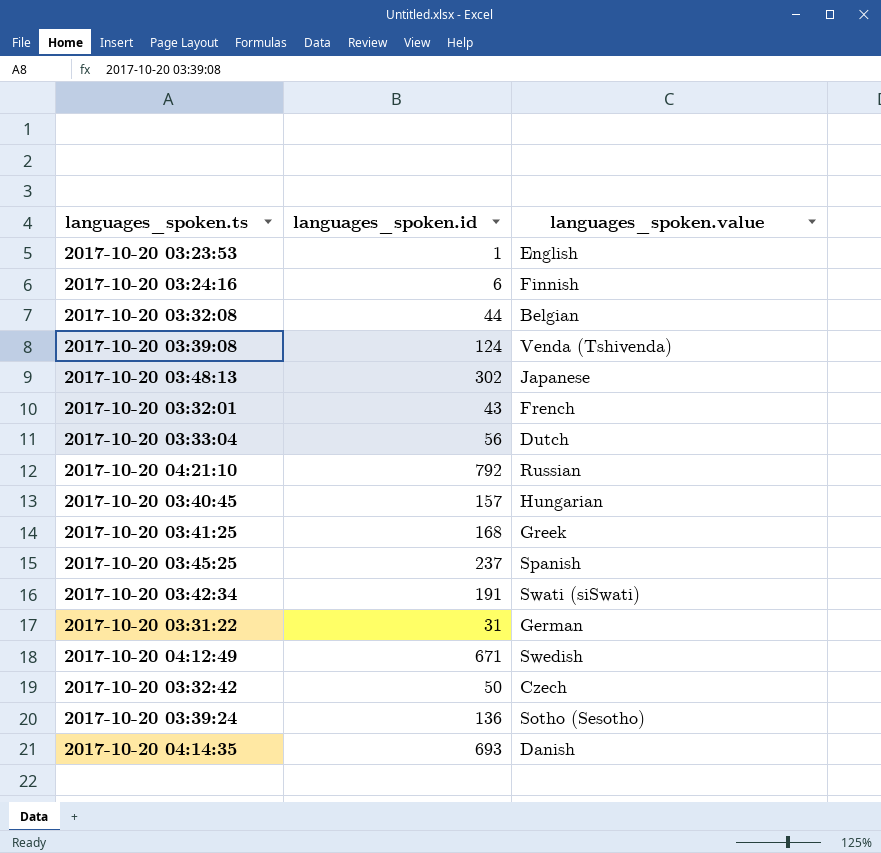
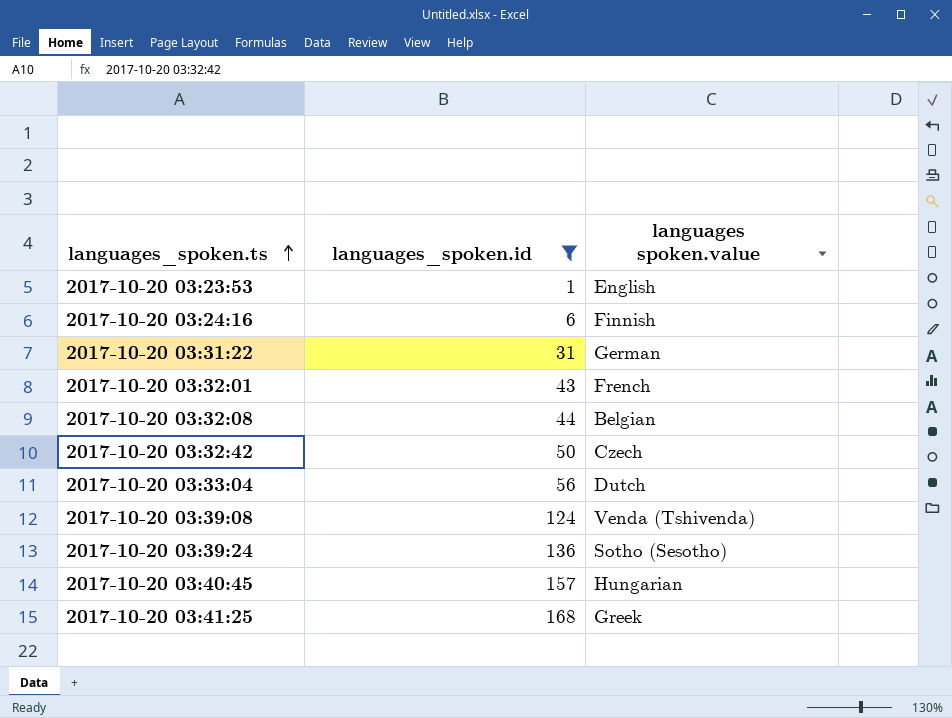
filter: none -> languages_spoken.id <= 168
row order: none -> languages_spoken.ts ascending
column name: languages_spoken.value -> languages spoken.value

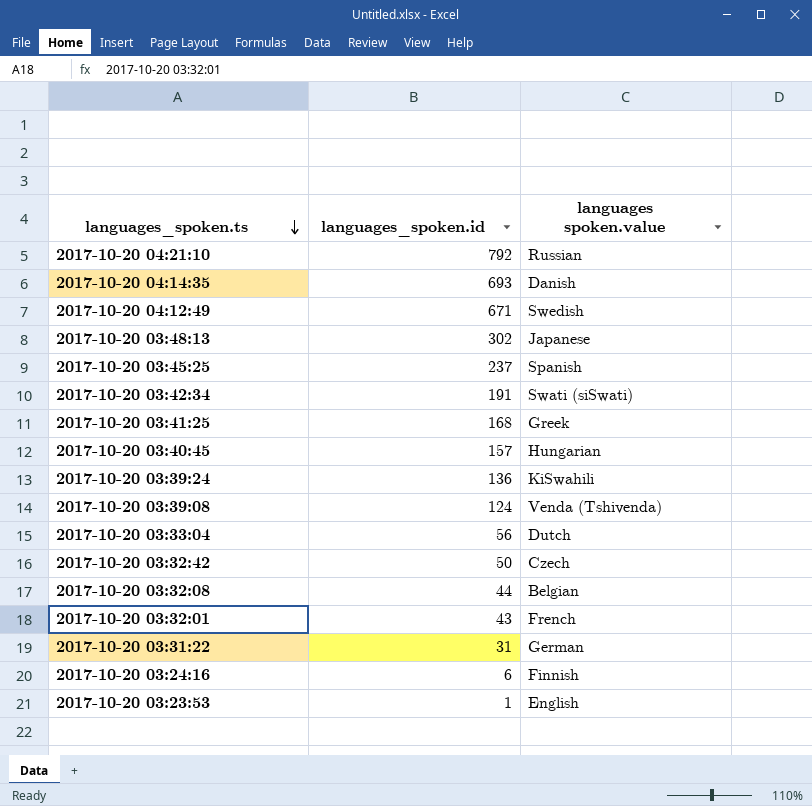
filter: languages_spoken.id <= 168 -> none
row order: languages_spoken.ts ascending -> languages_spoken.ts descending
2017-10-20 03:39:24 | languages spoken.value: Sotho (Sesotho) -> KiSwahili

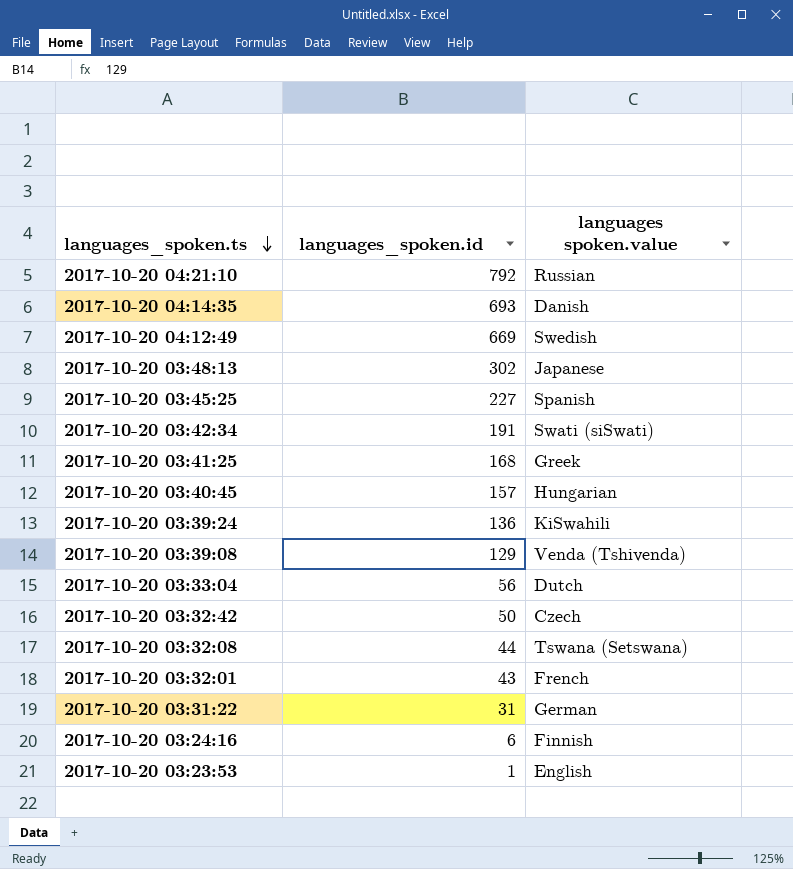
2017-10-20 04:12:49 | languages_spoken.id: 671 -> 669
2017-10-20 03:45:25 | languages_spoken.id: 237 -> 227
2017-10-20 03:39:08 | languages_spoken.id: 124 -> 129
2017-10-20 03:32:08 | languages spoken.value: Belgian -> Tswana (Setswana)

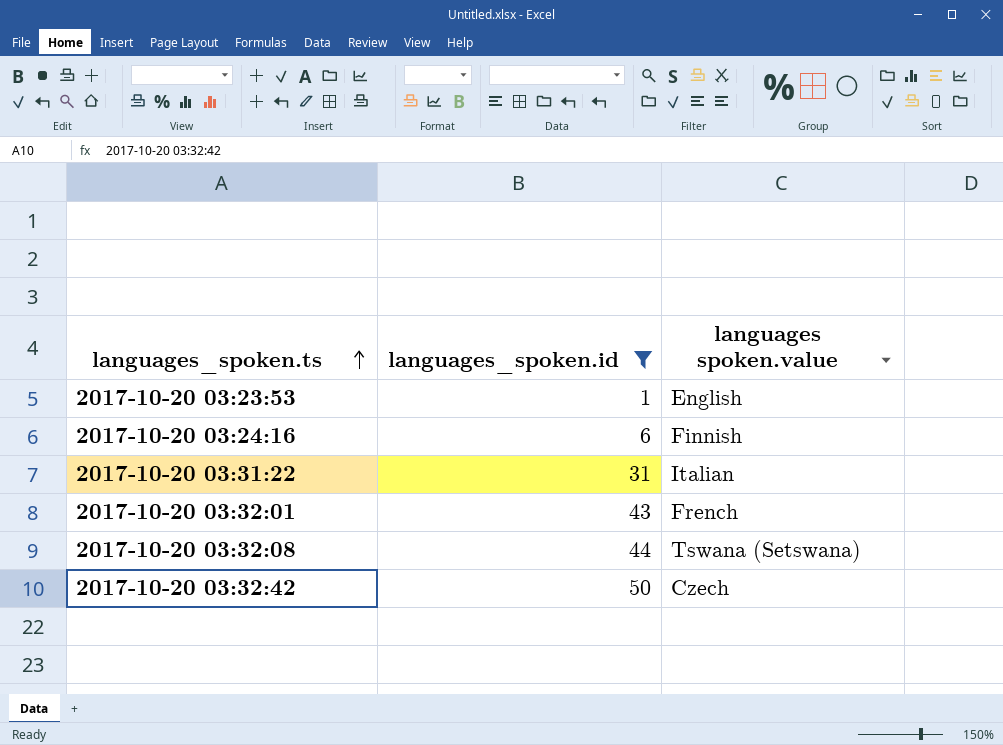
filter: none -> languages_spoken.id <= 50
row order: languages_spoken.ts descending -> languages_spoken.ts ascending
2017-10-20 03:31:22 | languages spoken.value: German -> Italian

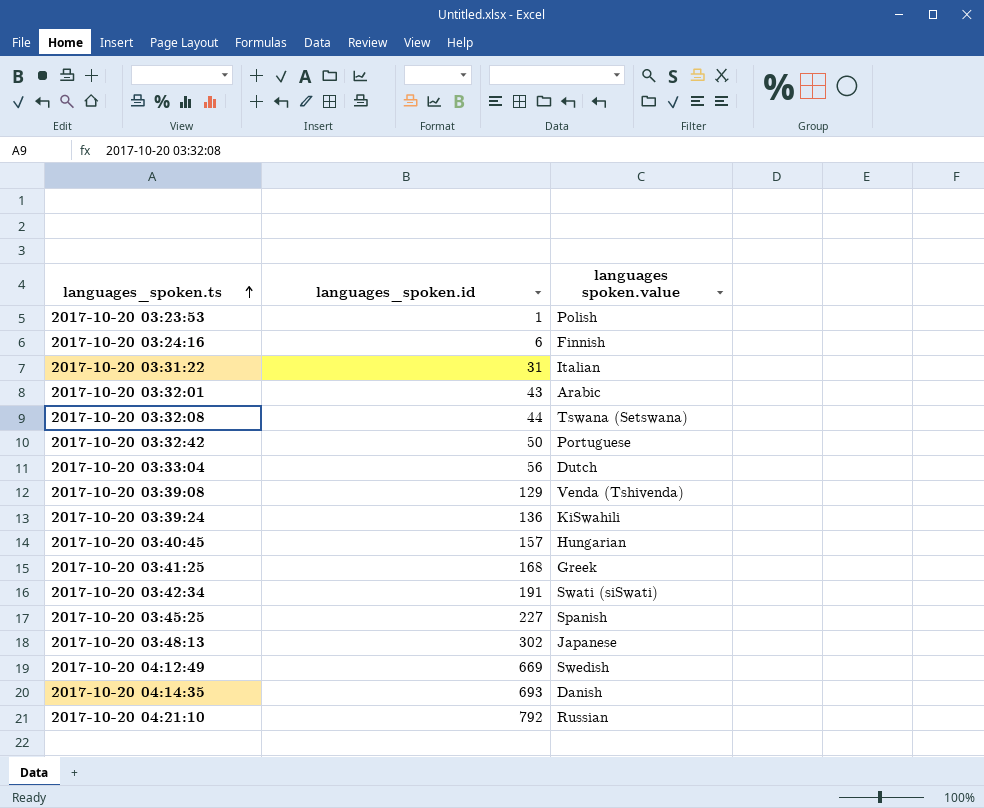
filter: languages_spoken.id <= 50 -> none
2017-10-20 03:23:53 | languages spoken.value: English -> Polish
2017-10-20 03:32:01 | languages spoken.value: French -> Arabic
2017-10-20 03:32:42 | languages spoken.value: Czech -> Portuguese

